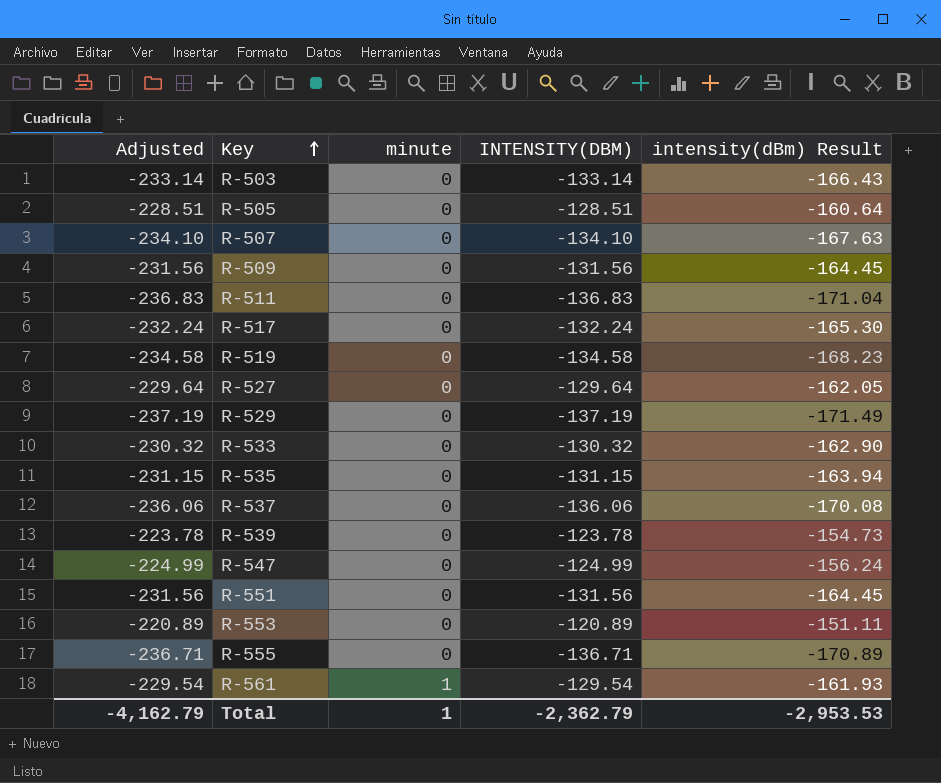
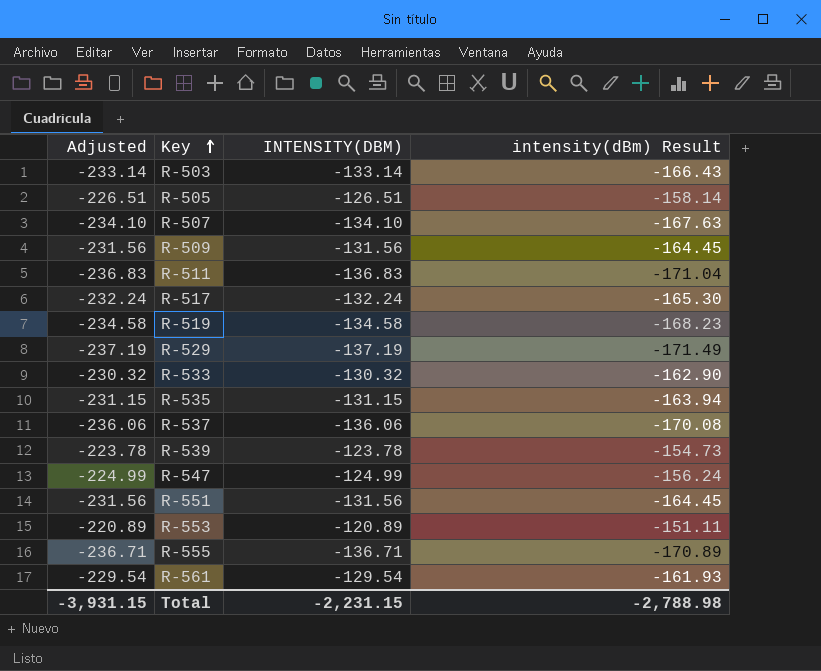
column minute | position: 3 -> none
row R-527: -229.64 | 0 | -129.64 | -162.05 -> none
R-505 | Adjusted: -228.51 -> -226.51
R-505 | INTENSITY(DBM): -128.51 -> -126.51
R-505 | intensity(dBm) Result: -160.64 -> -158.14
Total | Adjusted: -4,162.79 -> -3,931.15
Total | INTENSITY(DBM): -2,362.79 -> -2,231.15
Total | intensity(dBm) Result: -2,953.53 -> -2,788.98

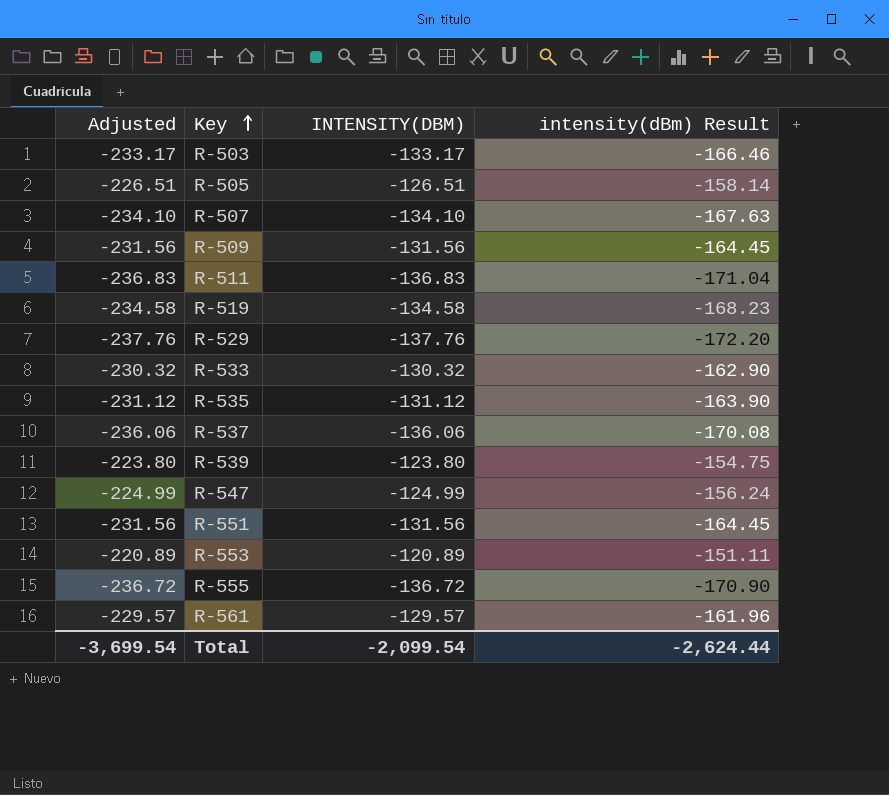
row R-517: -232.24 | -132.24 | -165.30 -> none
R-503 | Adjusted: -233.14 -> -233.17
R-503 | INTENSITY(DBM): -133.14 -> -133.17
R-503 | intensity(dBm) Result: -166.43 -> -166.46
R-529 | Adjusted: -237.19 -> -237.76
R-529 | INTENSITY(DBM): -137.19 -> -137.76
R-529 | intensity(dBm) Result: -171.49 -> -172.20
R-535 | Adjusted: -231.15 -> -231.12
R-535 | INTENSITY(DBM): -131.15 -> -131.12
R-535 | intensity(dBm) Result: -163.94 -> -163.90
R-539 | Adjusted: -223.78 -> -223.80
R-539 | INTENSITY(DBM): -123.78 -> -123.80
R-539 | intensity(dBm) Result: -154.73 -> -154.75
R-555 | Adjusted: -236.71 -> -236.72
R-555 | INTENSITY(DBM): -136.71 -> -136.72
R-555 | intensity(dBm) Result: -170.89 -> -170.90
R-561 | Adjusted: -229.54 -> -229.57
R-561 | INTENSITY(DBM): -129.54 -> -129.57
R-561 | intensity(dBm) Result: -161.93 -> -161.96
Total | Adjusted: -3,931.15 -> -3,699.54
Total | INTENSITY(DBM): -2,231.15 -> -2,099.54
Total | intensity(dBm) Result: -2,788.98 -> -2,624.44

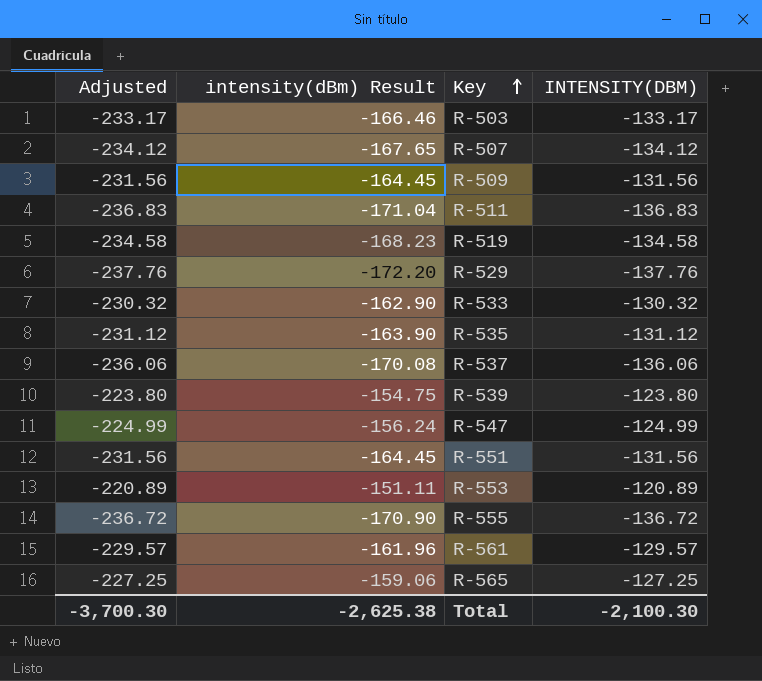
column intensity(dBm) Result | position: 4 -> 2
row R-505: -226.51 | -126.51 | -158.14 -> none
R-507 | Adjusted: -234.10 -> -234.12
R-507 | intensity(dBm) Result: -167.63 -> -167.65
R-507 | INTENSITY(DBM): -134.10 -> -134.12
row R-565: none -> -227.25 | -159.06 | -127.25
Total | Adjusted: -3,699.54 -> -3,700.30
Total | intensity(dBm) Result: -2,624.44 -> -2,625.38
Total | INTENSITY(DBM): -2,099.54 -> -2,100.30

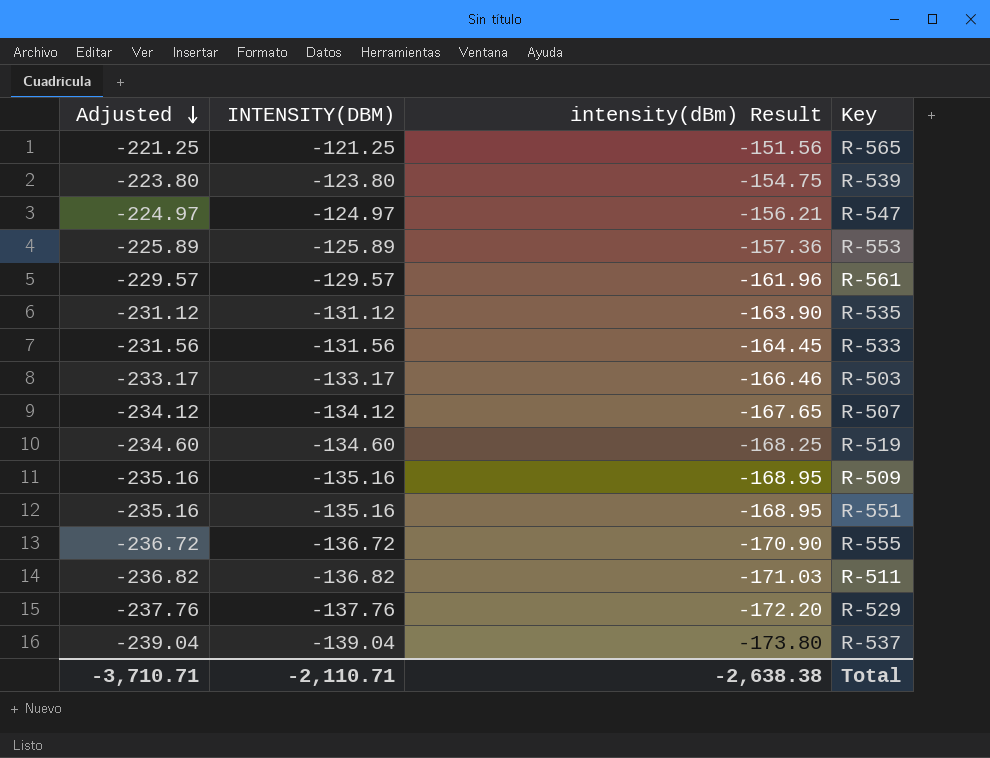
row order: Key ascending -> Adjusted descending
column INTENSITY(DBM) | position: 4 -> 2
R-565 | Adjusted: -227.25 -> -221.25
R-565 | INTENSITY(DBM): -127.25 -> -121.25
R-565 | intensity(dBm) Result: -159.06 -> -151.56
R-547 | Adjusted: -224.99 -> -224.97
R-547 | INTENSITY(DBM): -124.99 -> -124.97
R-547 | intensity(dBm) Result: -156.24 -> -156.21
R-553 | Adjusted: -220.89 -> -225.89
R-553 | INTENSITY(DBM): -120.89 -> -125.89
R-553 | intensity(dBm) Result: -151.11 -> -157.36
R-533 | Adjusted: -230.32 -> -231.56
R-533 | INTENSITY(DBM): -130.32 -> -131.56
R-533 | intensity(dBm) Result: -162.90 -> -164.45
R-519 | Adjusted: -234.58 -> -234.60
R-519 | INTENSITY(DBM): -134.58 -> -134.60
R-519 | intensity(dBm) Result: -168.23 -> -168.25
R-509 | Adjusted: -231.56 -> -235.16
R-509 | INTENSITY(DBM): -131.56 -> -135.16
R-509 | intensity(dBm) Result: -164.45 -> -168.95
R-551 | Adjusted: -231.56 -> -235.16
R-551 | INTENSITY(DBM): -131.56 -> -135.16
R-551 | intensity(dBm) Result: -164.45 -> -168.95
R-511 | Adjusted: -236.83 -> -236.82
R-511 | INTENSITY(DBM): -136.83 -> -136.82
R-511 | intensity(dBm) Result: -171.04 -> -171.03
R-537 | Adjusted: -236.06 -> -239.04
R-537 | INTENSITY(DBM): -136.06 -> -139.04
R-537 | intensity(dBm) Result: -170.08 -> -173.80
Total | Adjusted: -3,700.30 -> -3,710.71
Total | INTENSITY(DBM): -2,100.30 -> -2,110.71
Total | intensity(dBm) Result: -2,625.38 -> -2,638.38

